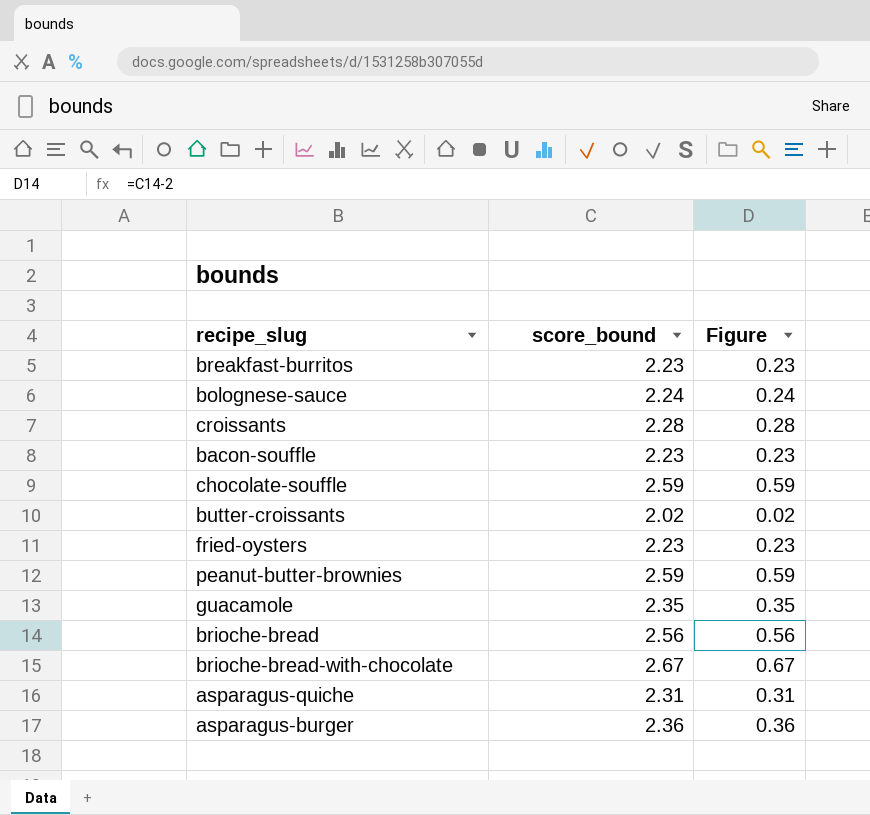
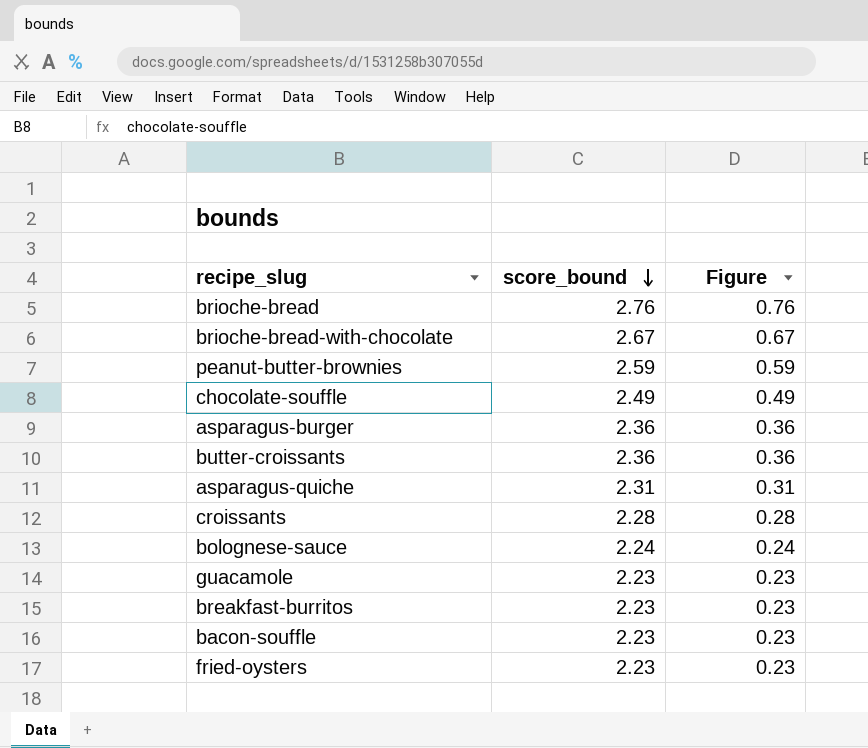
row order: none -> score_bound descending
brioche-bread | score_bound: 2.56 -> 2.76
brioche-bread | Figure: 0.56 -> 0.76
chocolate-souffle | score_bound: 2.59 -> 2.49
chocolate-souffle | Figure: 0.59 -> 0.49
butter-croissants | score_bound: 2.02 -> 2.36
butter-croissants | Figure: 0.02 -> 0.36
guacamole | score_bound: 2.35 -> 2.23
guacamole | Figure: 0.35 -> 0.23

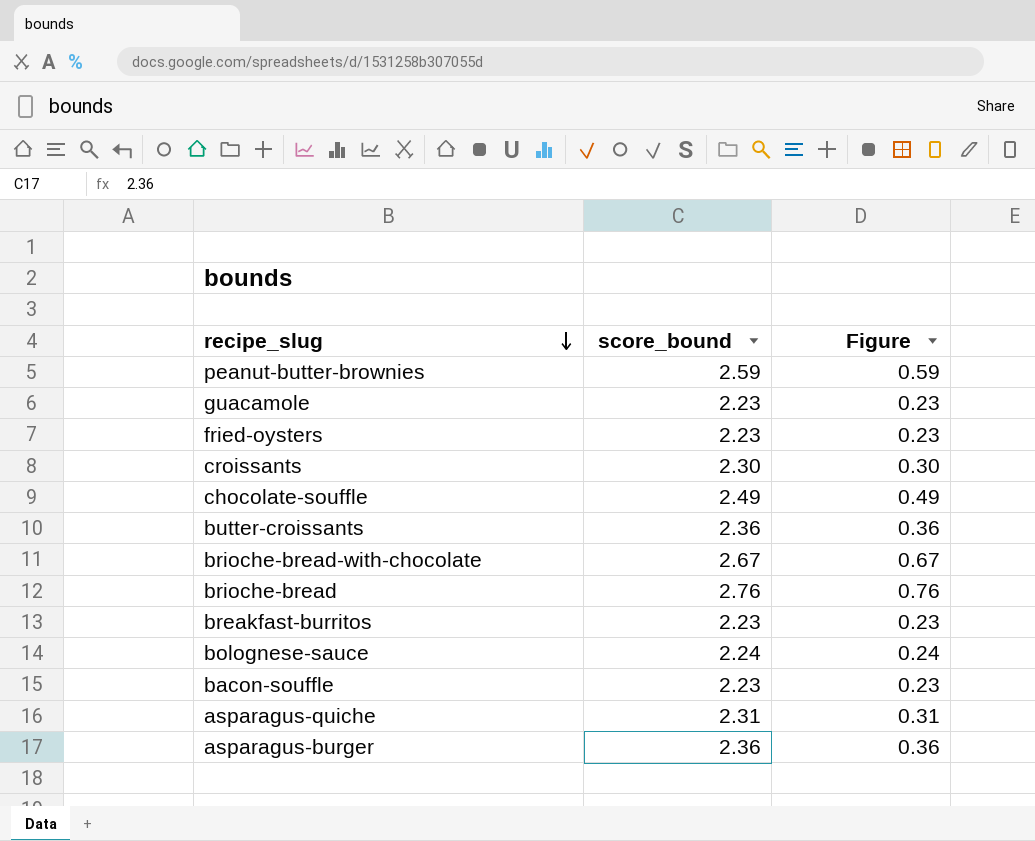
row order: score_bound descending -> recipe_slug descending
croissants | score_bound: 2.28 -> 2.30
croissants | Figure: 0.28 -> 0.30

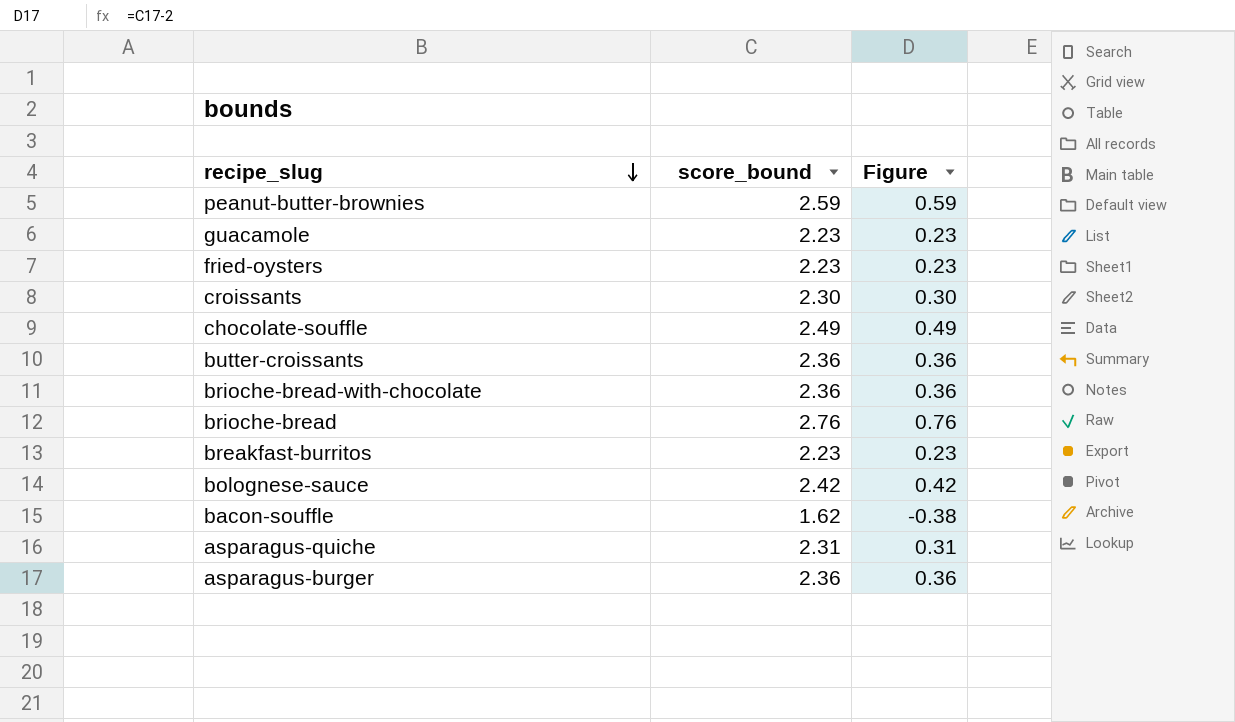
brioche-bread-with-chocolate | score_bound: 2.67 -> 2.36
brioche-bread-with-chocolate | Figure: 0.67 -> 0.36
bolognese-sauce | score_bound: 2.24 -> 2.42
bolognese-sauce | Figure: 0.24 -> 0.42
bacon-souffle | score_bound: 2.23 -> 1.62
bacon-souffle | Figure: 0.23 -> -0.38

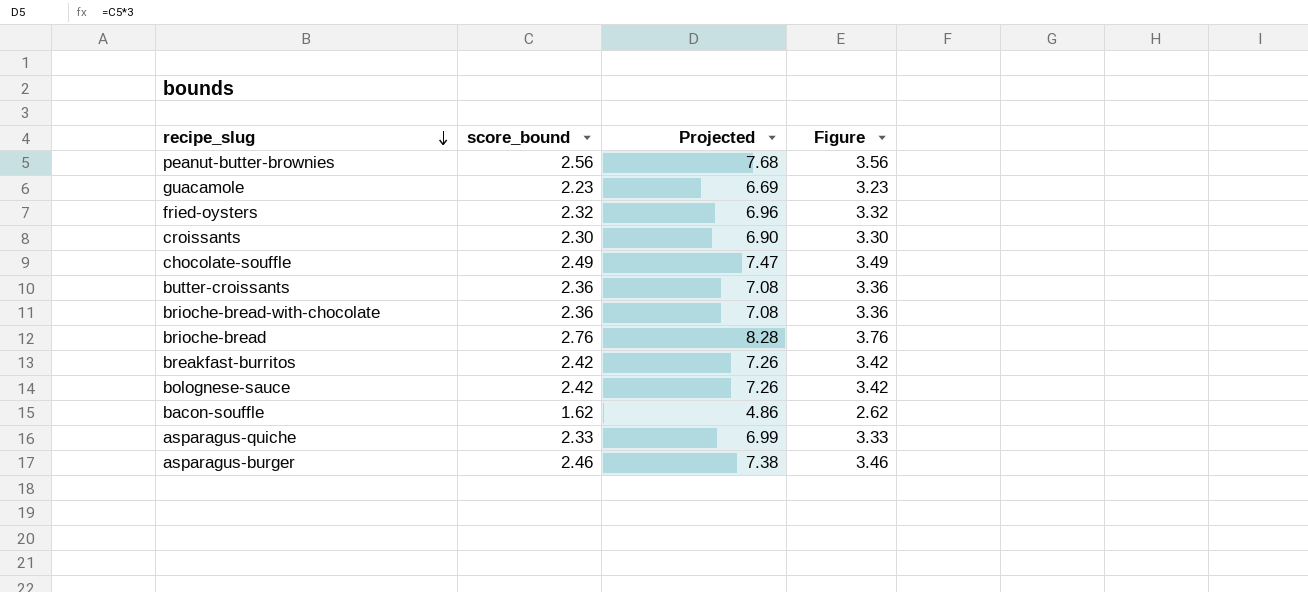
column Projected | formula: none -> [score_bound] * 3
column Figure | formula: [score_bound] - 2 -> [score_bound] + 1
peanut-butter-brownies | score_bound: 2.59 -> 2.56
fried-oysters | score_bound: 2.23 -> 2.32
breakfast-burritos | score_bound: 2.23 -> 2.42
asparagus-quiche | score_bound: 2.31 -> 2.33
asparagus-burger | score_bound: 2.36 -> 2.46

